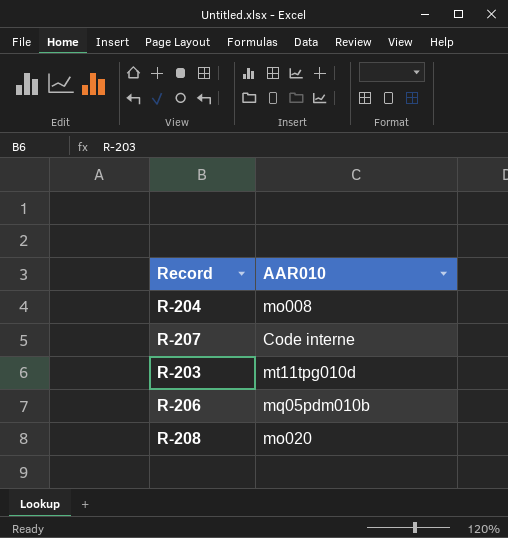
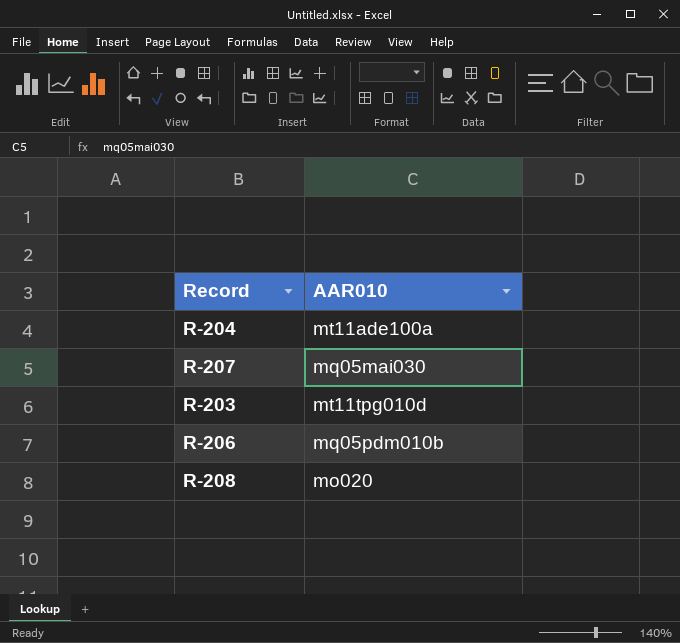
R-204 | AAR010: mo008 -> mt11ade100a
R-207 | AAR010: Code interne -> mq05mai030

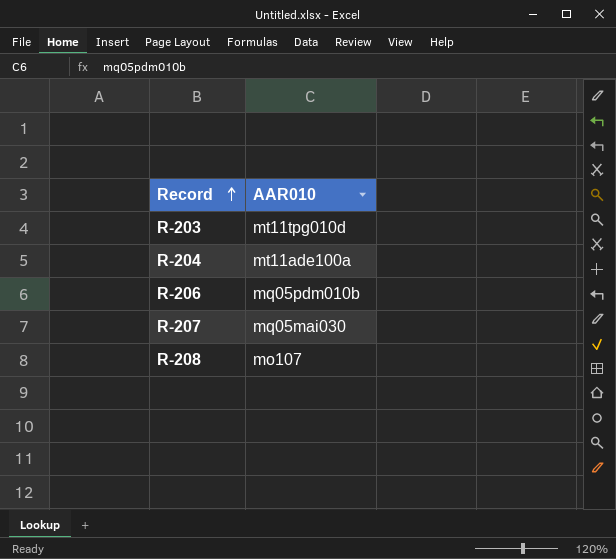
row order: none -> Record ascending
R-208 | AAR010: mo020 -> mo107

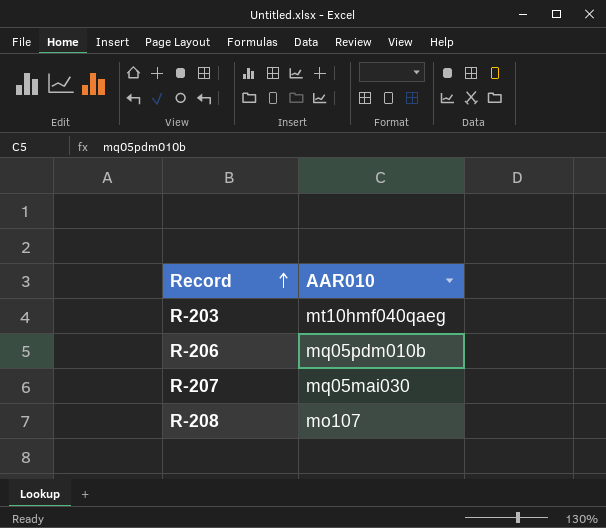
row R-204: mt11ade100a -> none
R-203 | AAR010: mt11tpg010d -> mt10hmf040qaeg

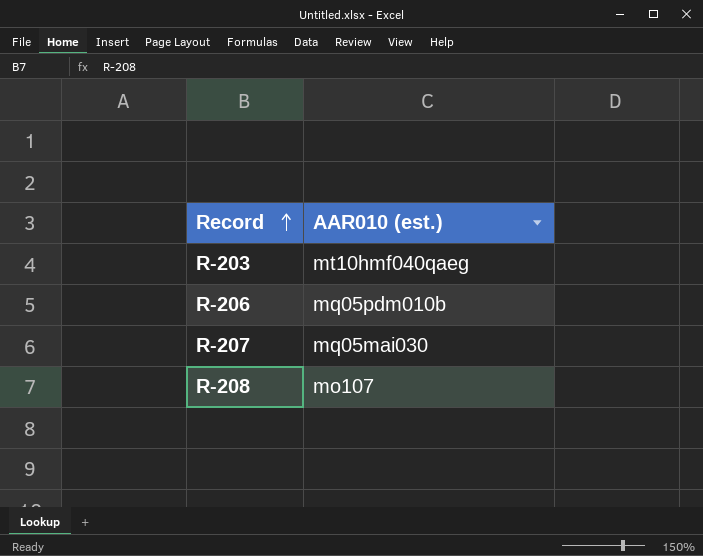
column name: AAR010 -> AAR010 (est.)

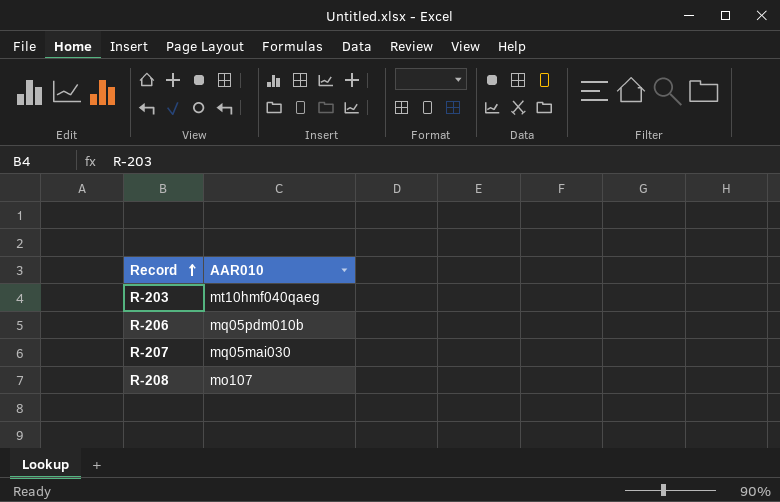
column name: AAR010 (est.) -> AAR010

